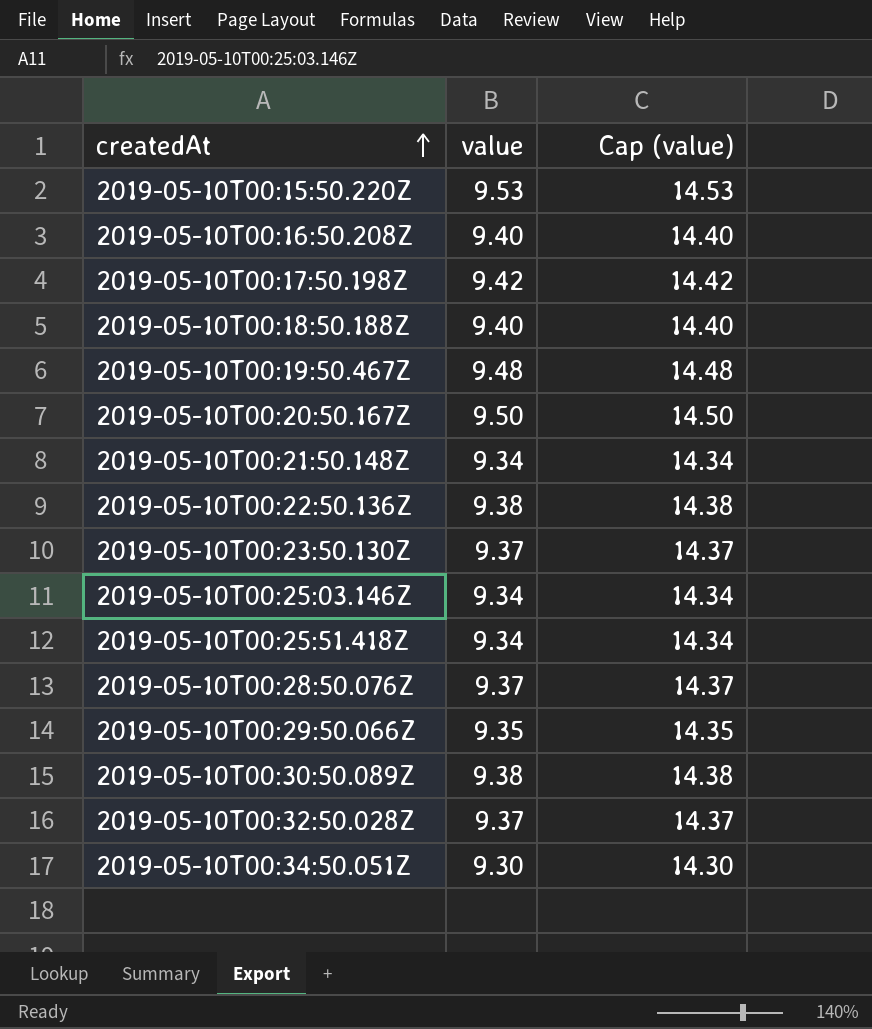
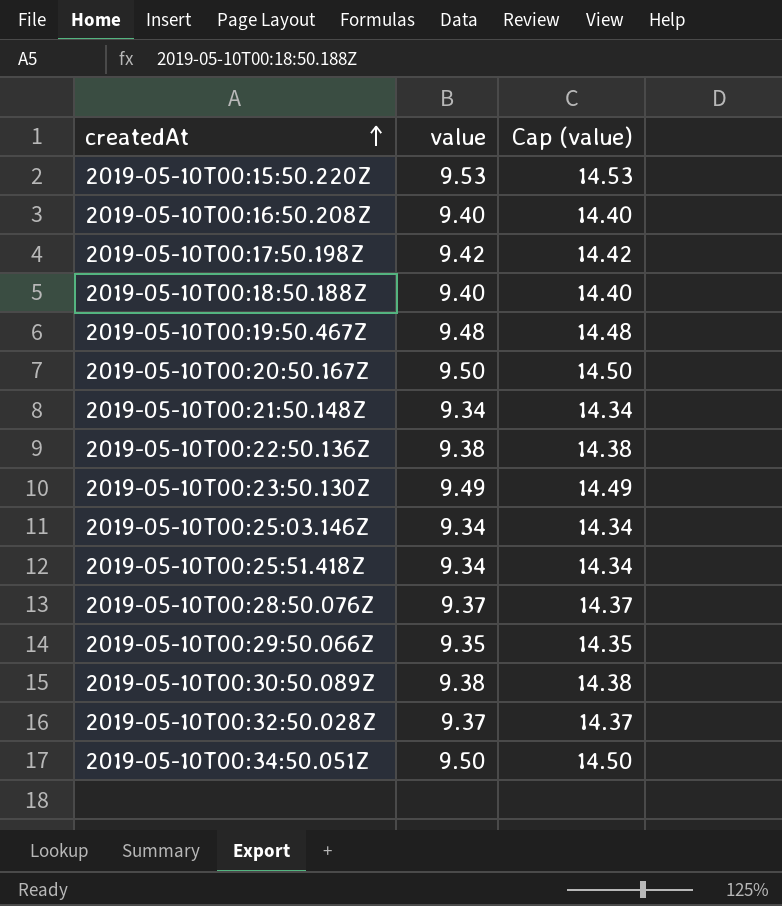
2019-05-10T00:23:50.130Z | value: 9.37 -> 9.49
2019-05-10T00:23:50.130Z | Cap (value): 14.37 -> 14.49
2019-05-10T00:34:50.051Z | value: 9.30 -> 9.50
2019-05-10T00:34:50.051Z | Cap (value): 14.30 -> 14.50

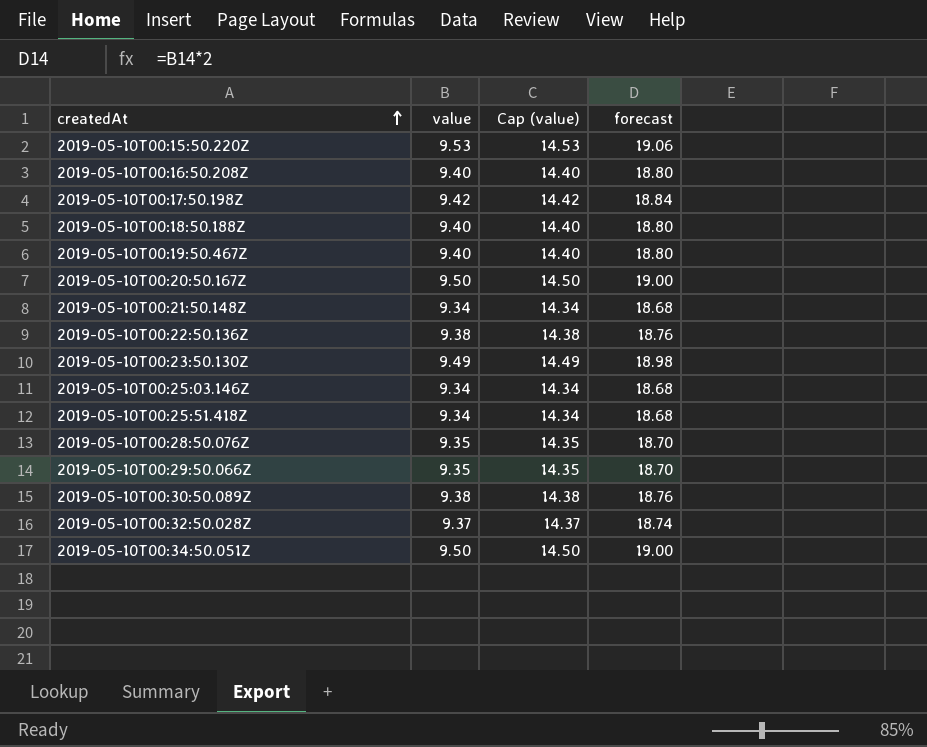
column forecast | formula: none -> [value] * 2
2019-05-10T00:19:50.467Z | value: 9.48 -> 9.40
2019-05-10T00:19:50.467Z | Cap (value): 14.48 -> 14.40
2019-05-10T00:28:50.076Z | value: 9.37 -> 9.35
2019-05-10T00:28:50.076Z | Cap (value): 14.37 -> 14.35

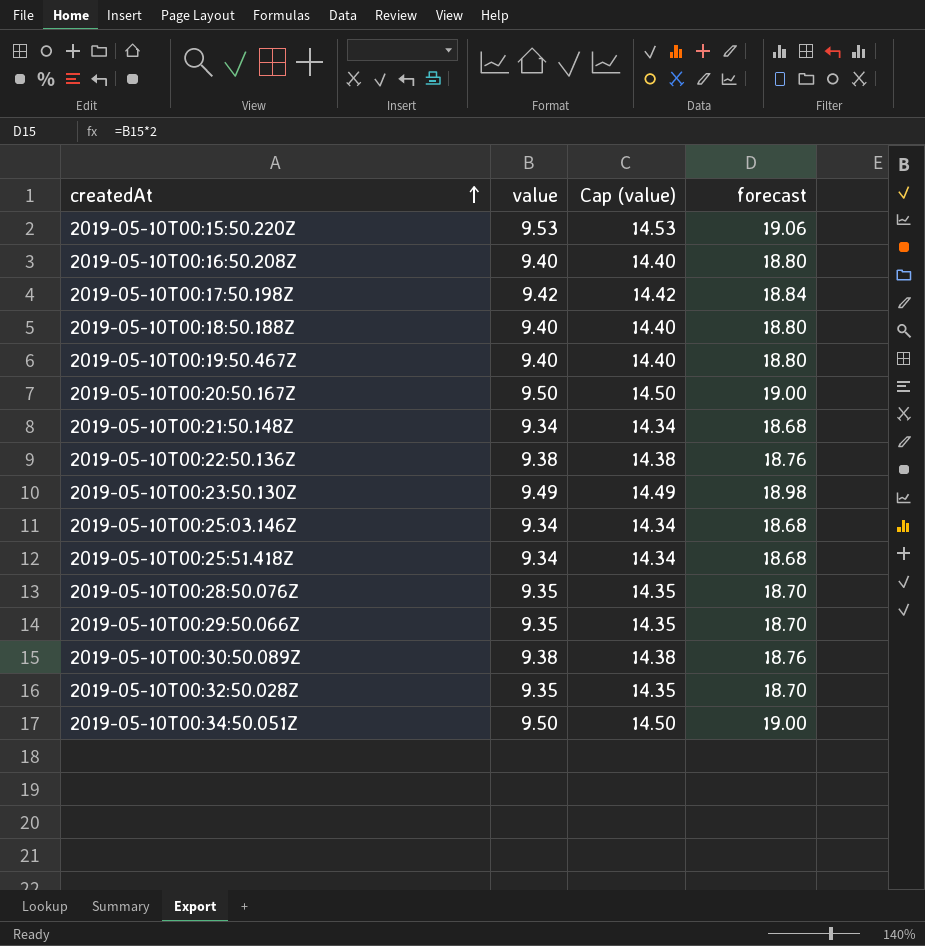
2019-05-10T00:32:50.028Z | value: 9.37 -> 9.35
2019-05-10T00:32:50.028Z | Cap (value): 14.37 -> 14.35
2019-05-10T00:32:50.028Z | forecast: 18.74 -> 18.70

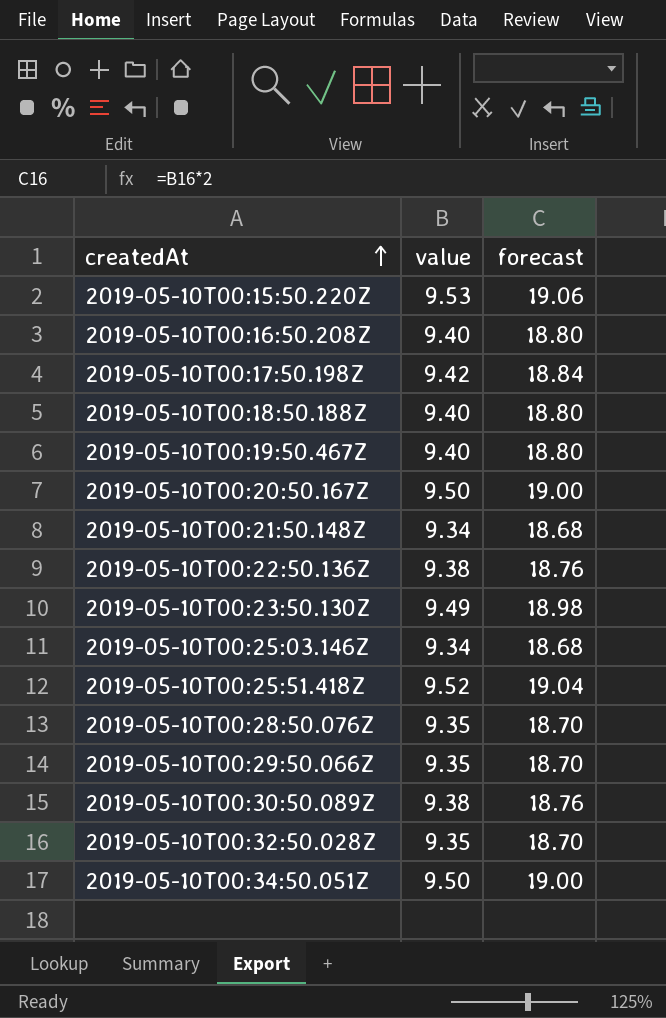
column Cap (value) | formula: [value] + 5 -> none
2019-05-10T00:25:51.418Z | value: 9.34 -> 9.52
2019-05-10T00:25:51.418Z | forecast: 18.68 -> 19.04

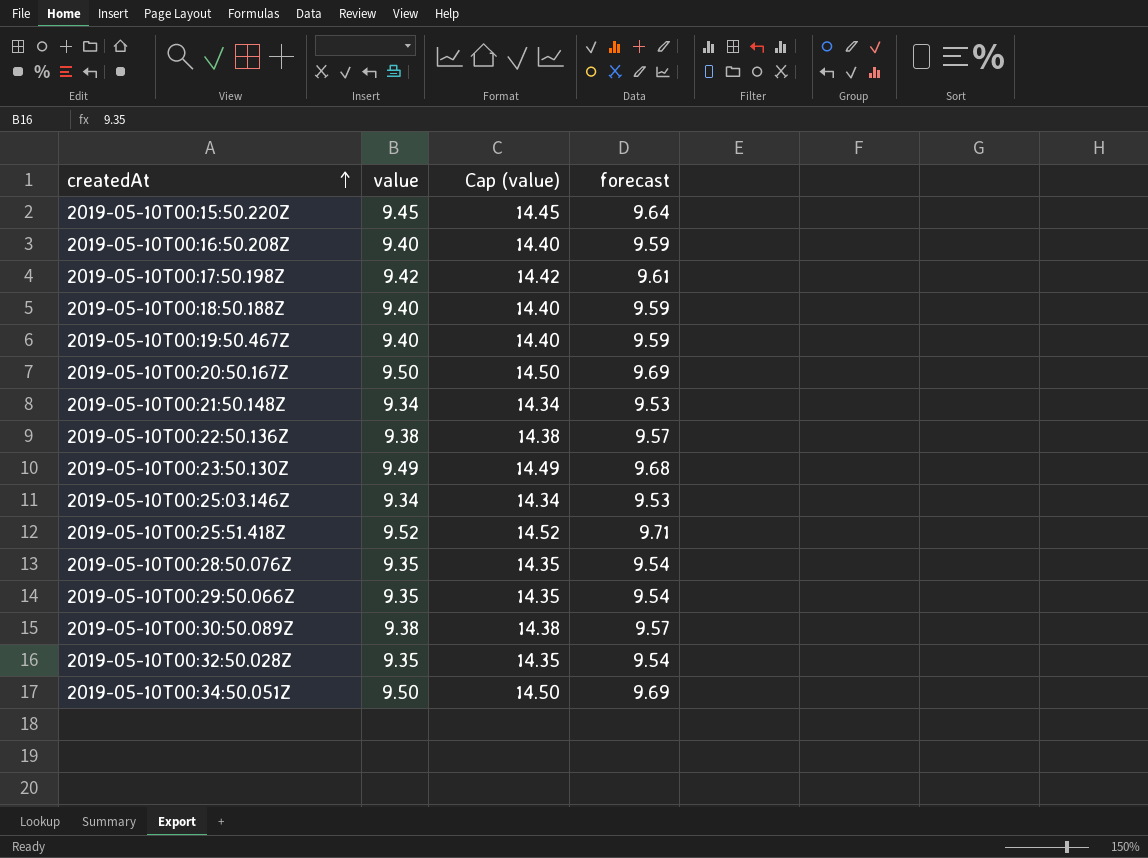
column Cap (value) | formula: none -> [value] + 5
column forecast | formula: [value] * 2 -> [value] * 1.02
2019-05-10T00:15:50.220Z | value: 9.53 -> 9.45

